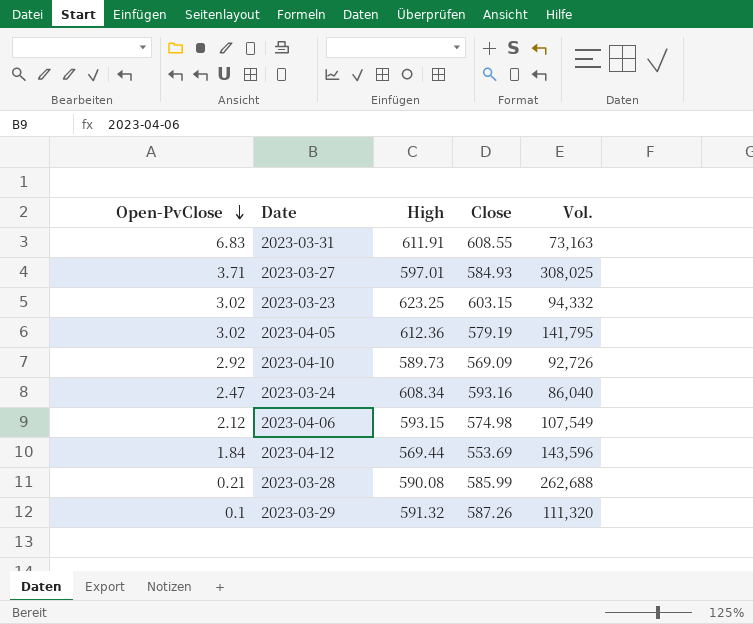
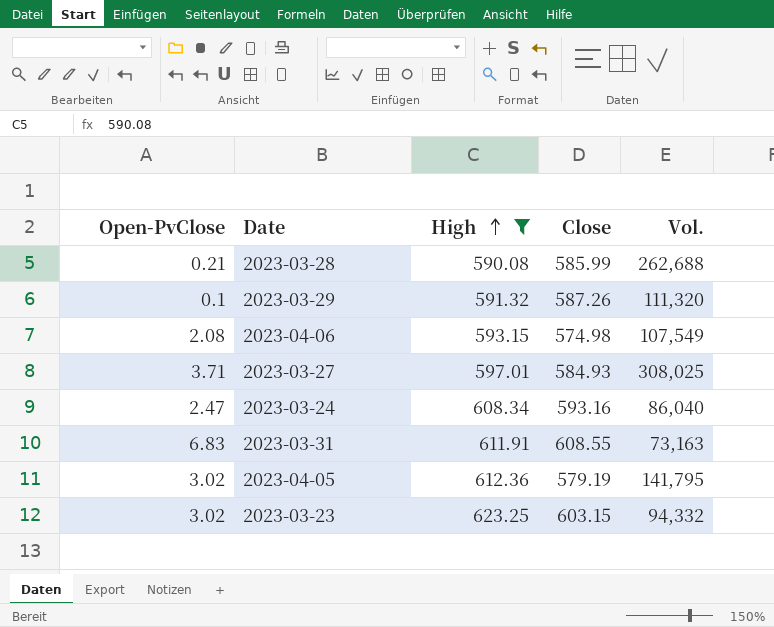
filter: none -> High >= 590.08
row order: Open-PvClose descending -> High ascending
2023-04-06 | Open-PvClose: 2.12 -> 2.08

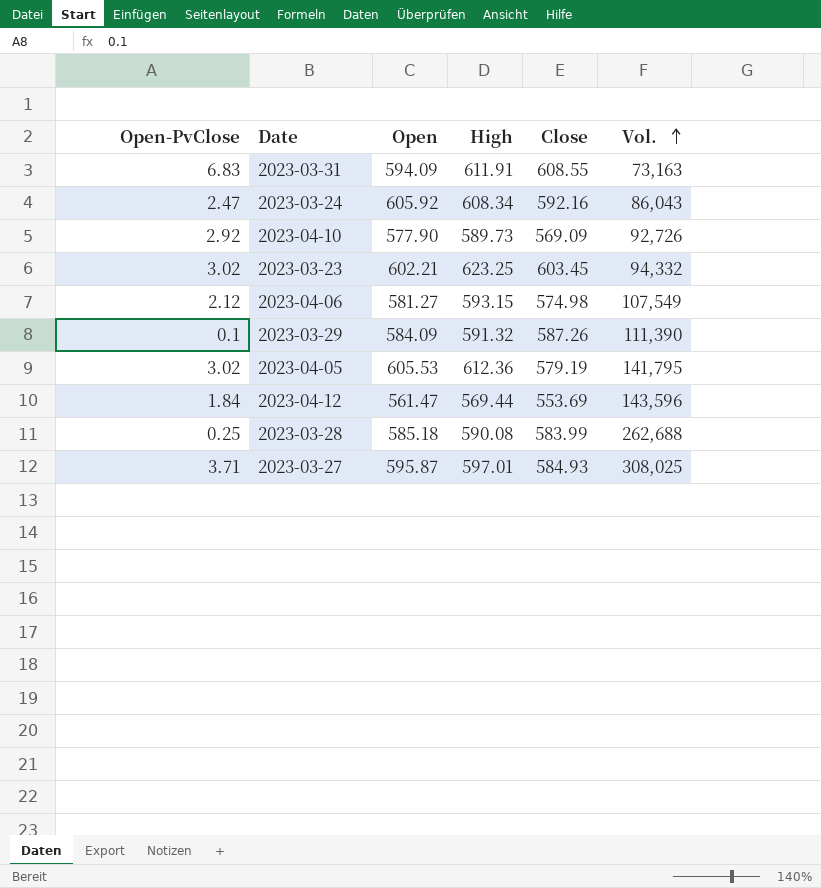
filter: High >= 590.08 -> none
row order: High ascending -> Vol. ascending
column Open | position: none -> 3
2023-03-24 | Close: 593.16 -> 592.16
2023-03-24 | Vol.: 86,040 -> 86,043
2023-03-23 | Close: 603.15 -> 603.45
2023-04-06 | Open-PvClose: 2.08 -> 2.12
2023-03-29 | Vol.: 111,320 -> 111,390
2023-03-28 | Open-PvClose: 0.21 -> 0.25
2023-03-28 | Close: 585.99 -> 583.99

